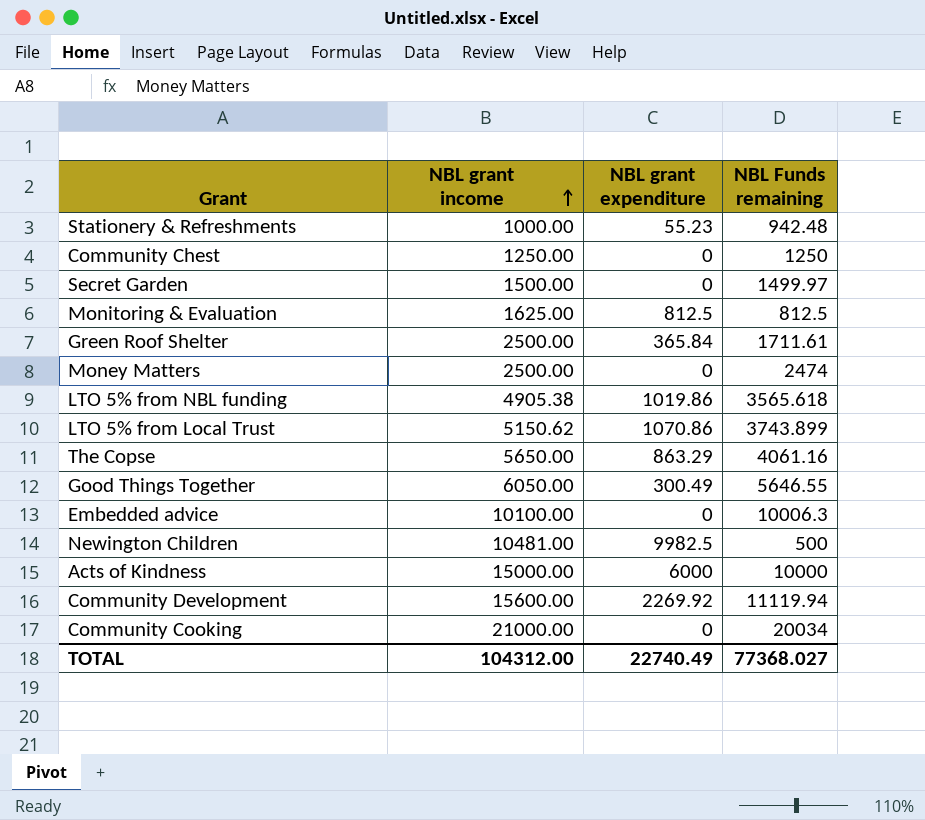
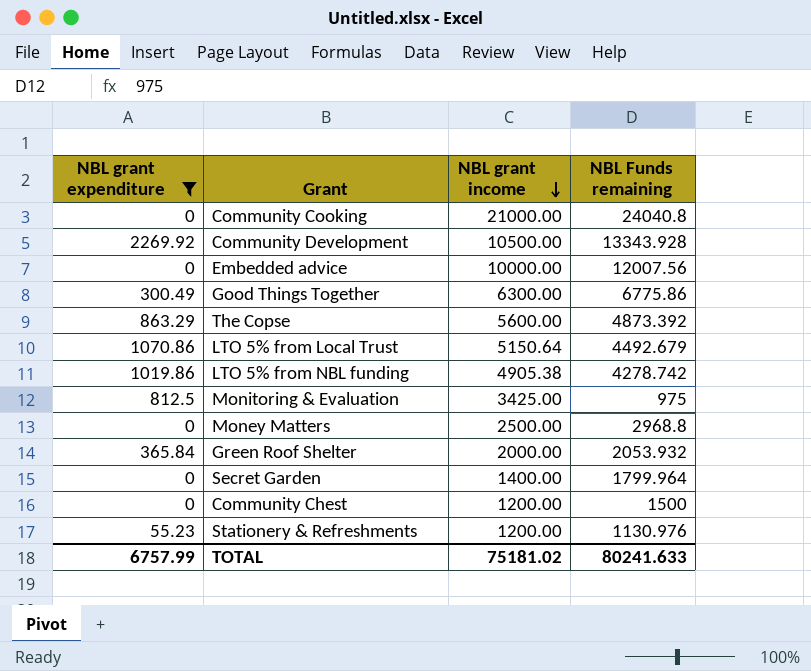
filter: none -> NBL grant expenditure <= 2269.92
row order: NBL grant income ascending -> NBL grant income descending
column NBL grant expenditure | position: 3 -> 1
Community Cooking | NBL Funds remaining: 20034 -> 24040.8
Community Development | NBL grant income: 15600.00 -> 10500.00
Community Development | NBL Funds remaining: 11119.94 -> 13343.928
Embedded advice | NBL grant income: 10100.00 -> 10000.00
Embedded advice | NBL Funds remaining: 10006.3 -> 12007.56
Good Things Together | NBL grant income: 6050.00 -> 6300.00
Good Things Together | NBL Funds remaining: 5646.55 -> 6775.86
The Copse | NBL grant income: 5650.00 -> 5600.00
The Copse | NBL Funds remaining: 4061.16 -> 4873.392
LTO 5% from Local Trust | NBL grant income: 5150.62 -> 5150.64
LTO 5% from Local Trust | NBL Funds remaining: 3743.899 -> 4492.679
LTO 5% from NBL funding | NBL Funds remaining: 3565.618 -> 4278.742
Monitoring & Evaluation | NBL grant income: 1625.00 -> 3425.00
Monitoring & Evaluation | NBL Funds remaining: 812.5 -> 975
Money Matters | NBL Funds remaining: 2474 -> 2968.8
Green Roof Shelter | NBL grant income: 2500.00 -> 2000.00
Green Roof Shelter | NBL Funds remaining: 1711.61 -> 2053.932
Secret Garden | NBL grant income: 1500.00 -> 1400.00
Secret Garden | NBL Funds remaining: 1499.97 -> 1799.964
Community Chest | NBL grant income: 1250.00 -> 1200.00
Community Chest | NBL Funds remaining: 1250 -> 1500
Stationery & Refreshments | NBL grant income: 1000.00 -> 1200.00
Stationery & Refreshments | NBL Funds remaining: 942.48 -> 1130.976
TOTAL | NBL grant expenditure: 22740.49 -> 6757.99
TOTAL | NBL grant income: 104312.00 -> 75181.02
TOTAL | NBL Funds remaining: 77368.027 -> 80241.633

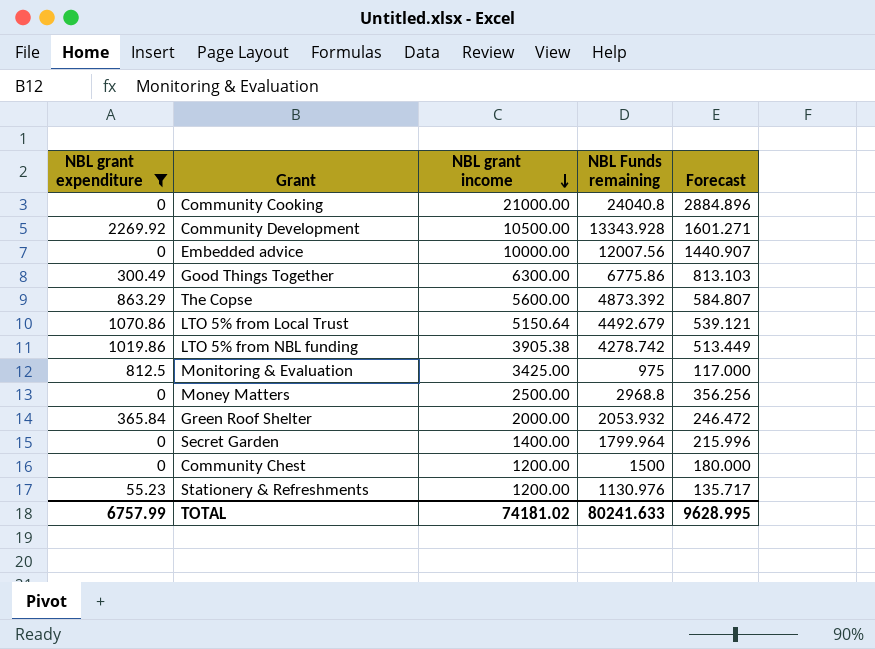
column Forecast | formula: none -> [NBL Funds remaining] * 0.12
LTO 5% from NBL funding | NBL grant income: 4905.38 -> 3905.38
TOTAL | NBL grant income: 75181.02 -> 74181.02

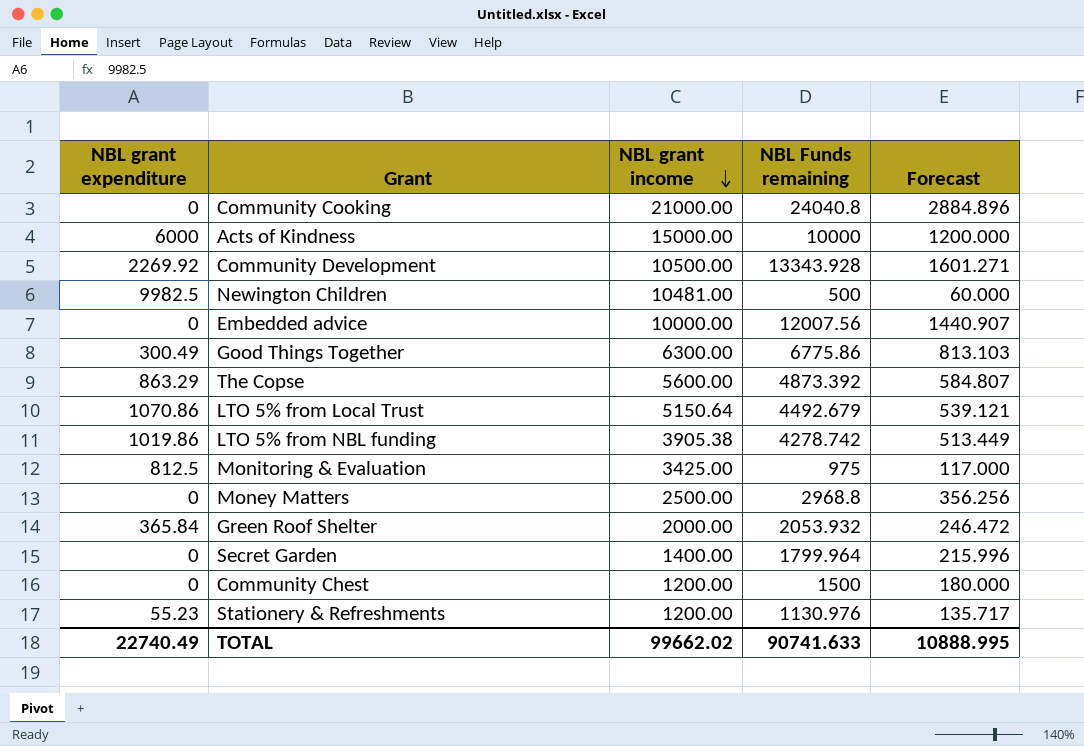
filter: NBL grant expenditure <= 2269.92 -> none
TOTAL | NBL grant expenditure: 6757.99 -> 22740.49
TOTAL | NBL grant income: 74181.02 -> 99662.02
TOTAL | NBL Funds remaining: 80241.633 -> 90741.633
TOTAL | Forecast: 9628.995 -> 10888.995

